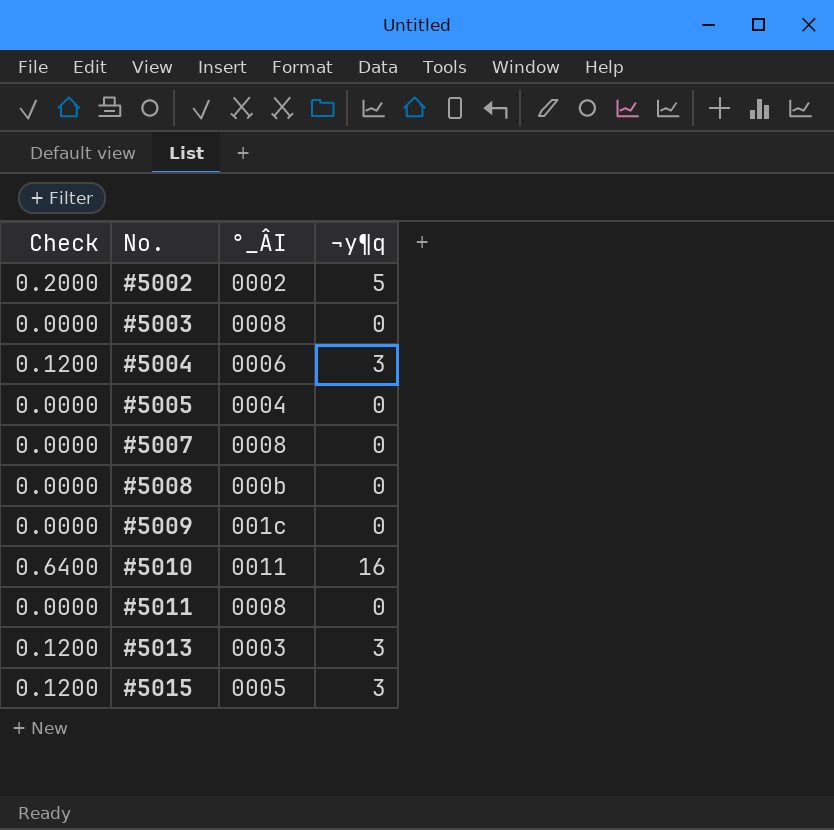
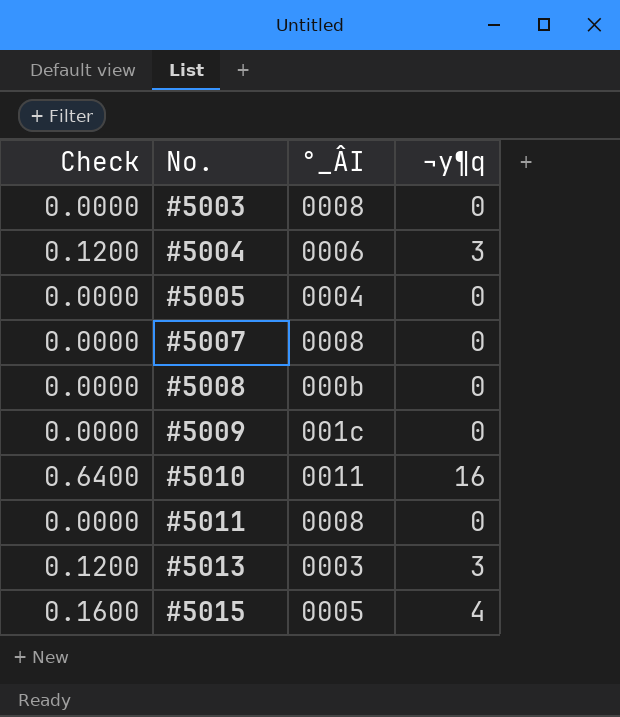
row #5002: 0.2000 | 0002 | 5 -> none
#5015 | Check: 0.1200 -> 0.1600
#5015 | ¬y¶q: 3 -> 4

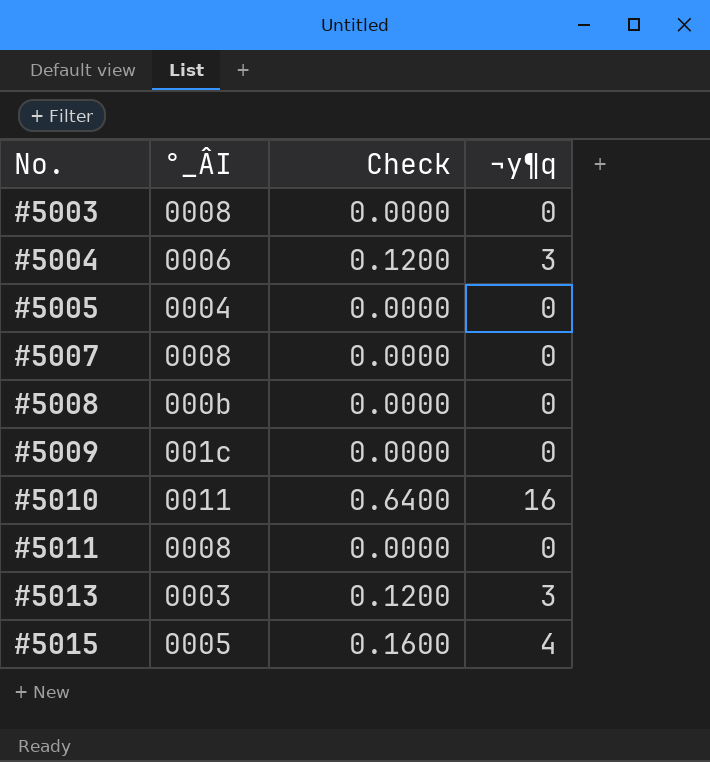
column Check | position: 1 -> 3

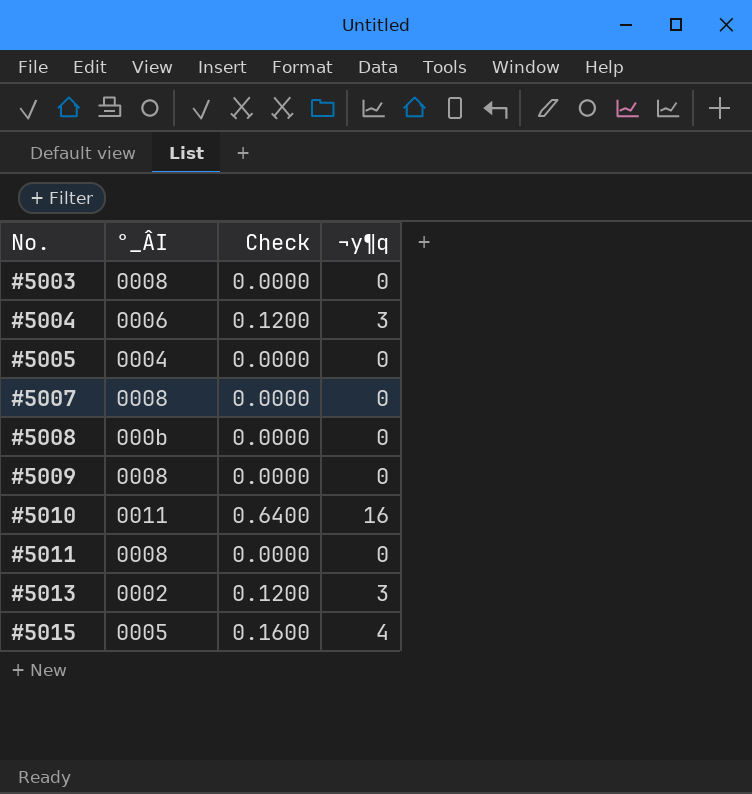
#5009 | °_ÂI: 001c -> 0008
#5013 | °_ÂI: 0003 -> 0002

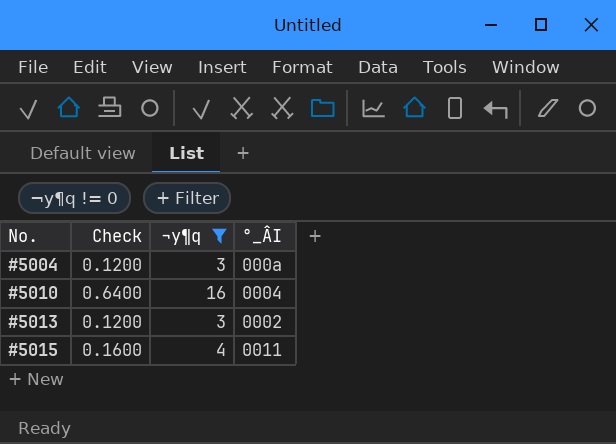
filter: none -> ¬y¶q != 0
column °_ÂI | position: 2 -> 4
#5004 | °_ÂI: 0006 -> 000a
#5010 | °_ÂI: 0011 -> 0004
#5015 | °_ÂI: 0005 -> 0011

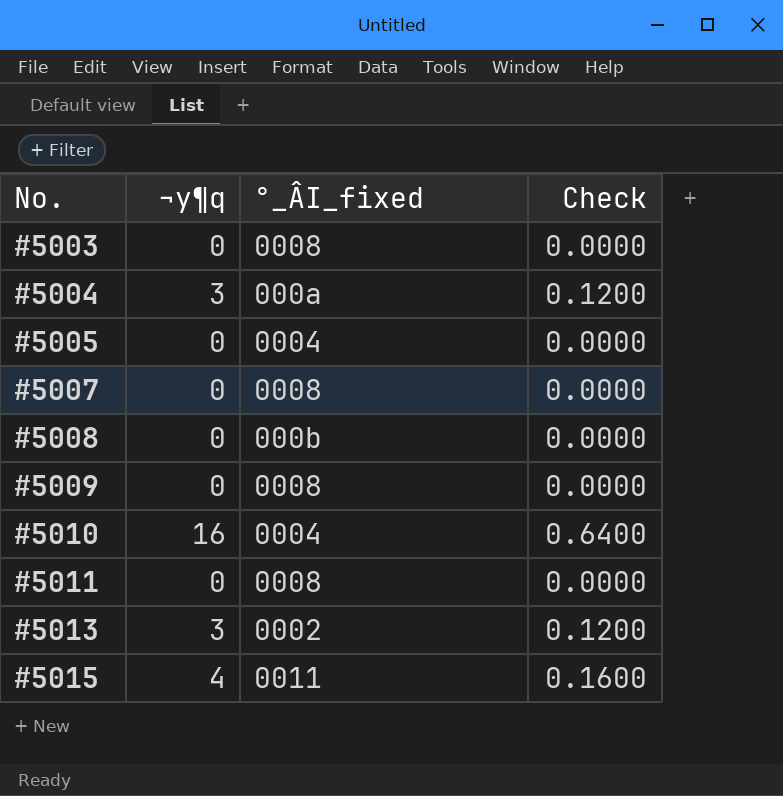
filter: ¬y¶q != 0 -> none
column name: °_ÂI -> °_ÂI_fixed
column Check | position: 2 -> 4

